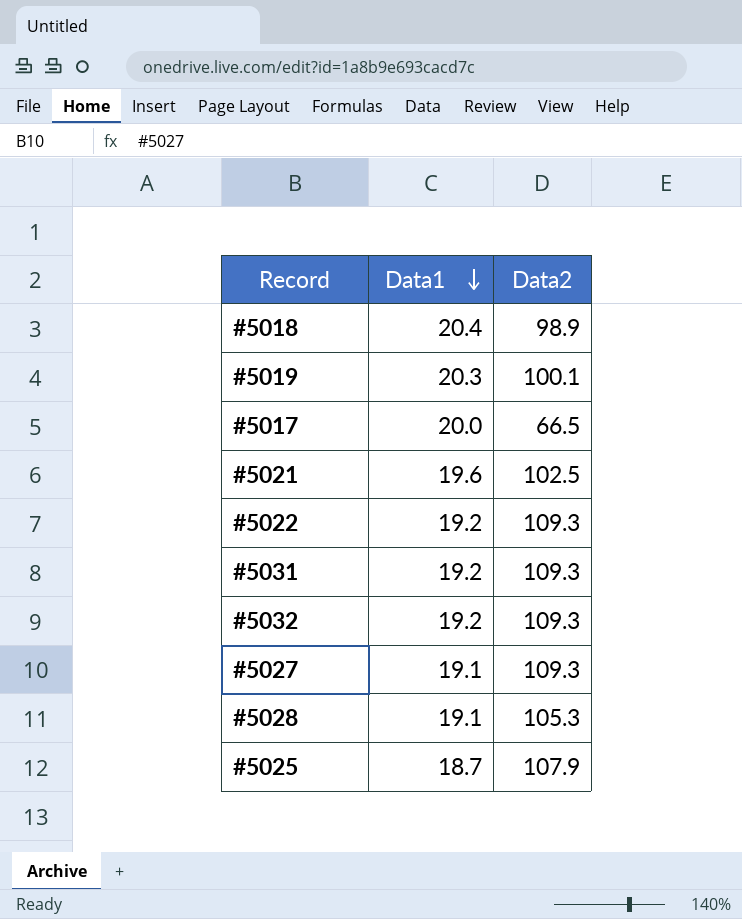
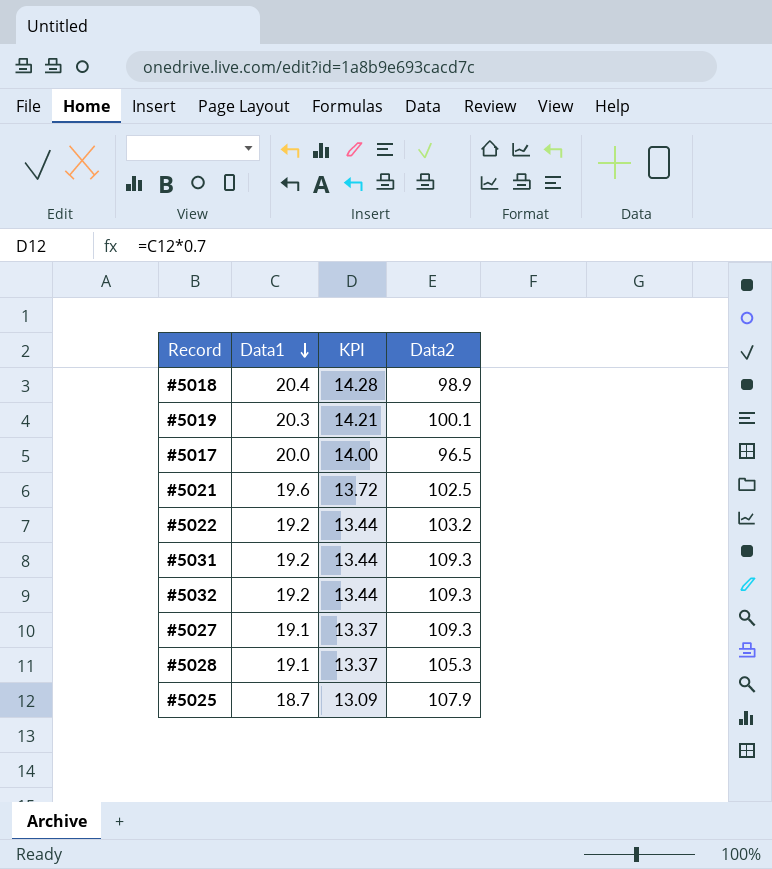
column KPI | formula: none -> [Data1] * 0.7
#5017 | Data2: 66.5 -> 96.5
#5022 | Data2: 109.3 -> 103.2

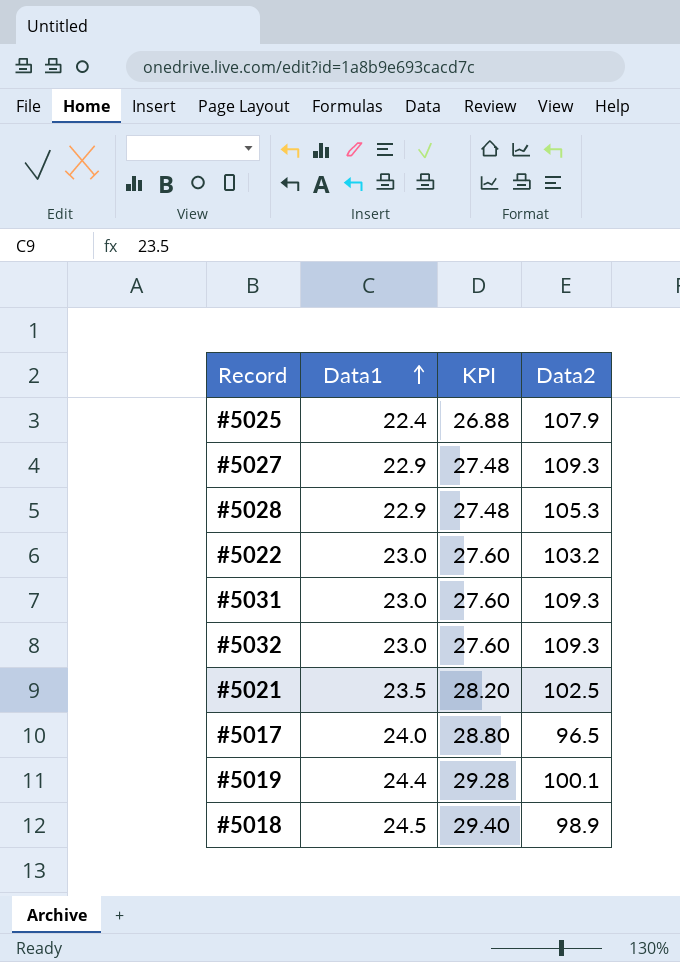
row order: Data1 descending -> Data1 ascending
column KPI | formula: [Data1] * 0.7 -> [Data1] * 1.2
#5025 | Data1: 18.7 -> 22.4
#5027 | Data1: 19.1 -> 22.9
#5028 | Data1: 19.1 -> 22.9
#5022 | Data1: 19.2 -> 23.0
#5031 | Data1: 19.2 -> 23.0
#5032 | Data1: 19.2 -> 23.0
#5021 | Data1: 19.6 -> 23.5
#5017 | Data1: 20.0 -> 24.0
#5019 | Data1: 20.3 -> 24.4
#5018 | Data1: 20.4 -> 24.5

